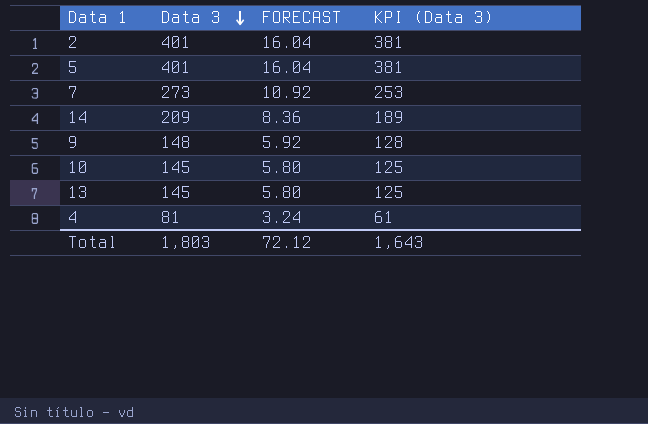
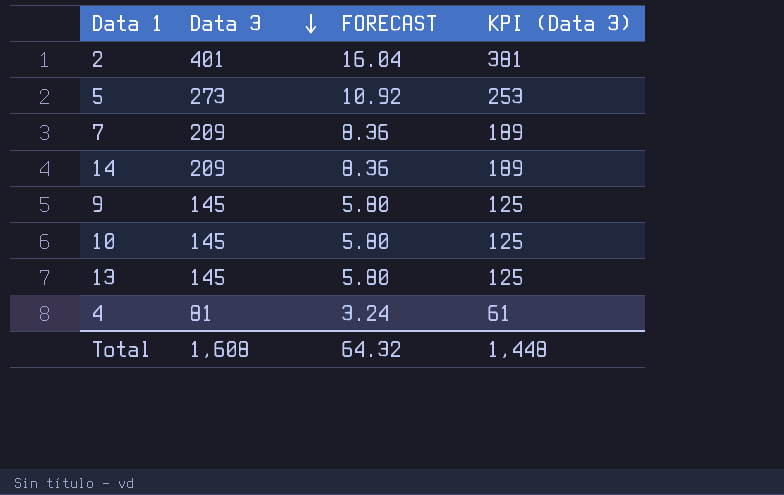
5 | Data 3: 401 -> 273
5 | FORECAST: 16.04 -> 10.92
5 | KPI (Data 3): 381 -> 253
7 | Data 3: 273 -> 209
7 | FORECAST: 10.92 -> 8.36
7 | KPI (Data 3): 253 -> 189
9 | Data 3: 148 -> 145
9 | FORECAST: 5.92 -> 5.80
9 | KPI (Data 3): 128 -> 125
Total | Data 3: 1,803 -> 1,608
Total | FORECAST: 72.12 -> 64.32
Total | KPI (Data 3): 1,643 -> 1,448

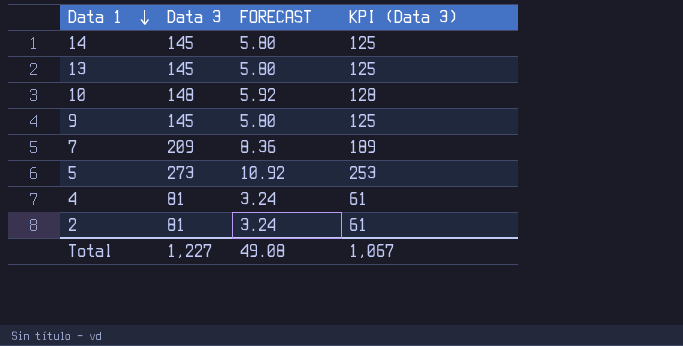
row order: Data 3 descending -> Data 1 descending
14 | Data 3: 209 -> 145
14 | FORECAST: 8.36 -> 5.80
14 | KPI (Data 3): 189 -> 125
10 | Data 3: 145 -> 148
10 | FORECAST: 5.80 -> 5.92
10 | KPI (Data 3): 125 -> 128
2 | Data 3: 401 -> 81
2 | FORECAST: 16.04 -> 3.24
2 | KPI (Data 3): 381 -> 61
Total | Data 3: 1,608 -> 1,227
Total | FORECAST: 64.32 -> 49.08
Total | KPI (Data 3): 1,448 -> 1,067

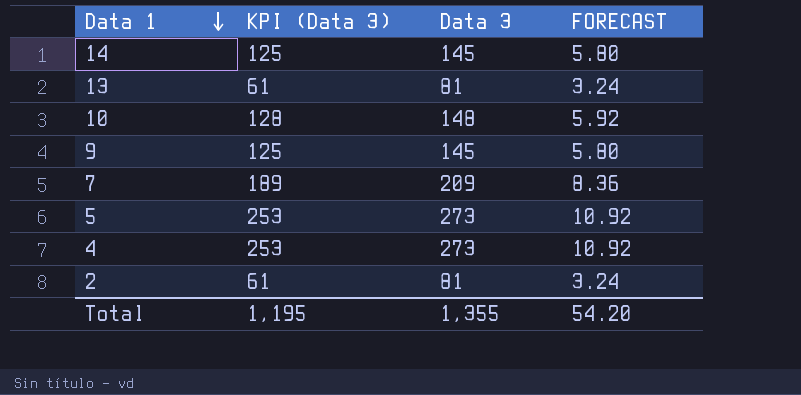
column KPI (Data 3) | position: 4 -> 2
13 | KPI (Data 3): 125 -> 61
13 | Data 3: 145 -> 81
13 | FORECAST: 5.80 -> 3.24
4 | KPI (Data 3): 61 -> 253
4 | Data 3: 81 -> 273
4 | FORECAST: 3.24 -> 10.92
Total | KPI (Data 3): 1,067 -> 1,195
Total | Data 3: 1,227 -> 1,355
Total | FORECAST: 49.08 -> 54.20

